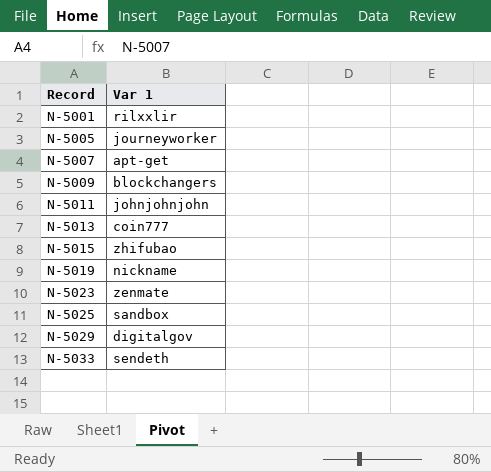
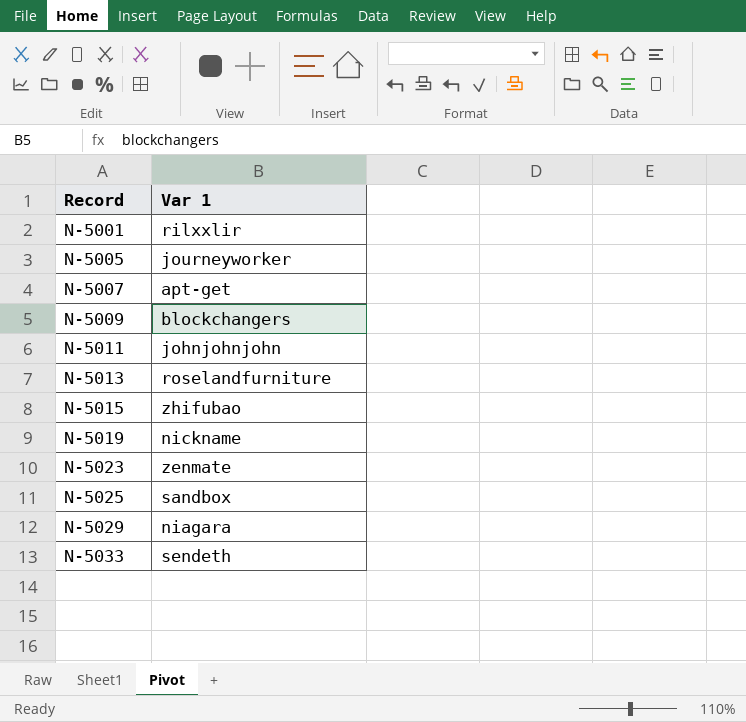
N-5013 | Var 1: coin777 -> roselandfurniture
N-5029 | Var 1: digitalgov -> niagara

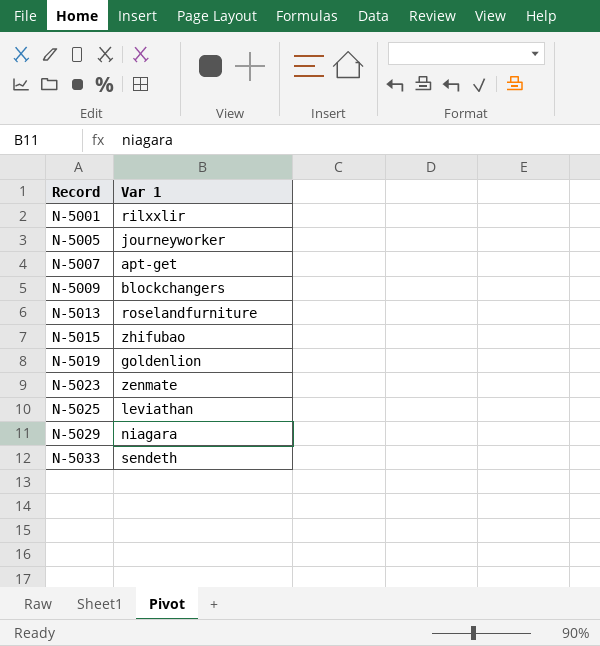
row N-5011: johnjohnjohn -> none
N-5019 | Var 1: nickname -> goldenlion
N-5025 | Var 1: sandbox -> leviathan

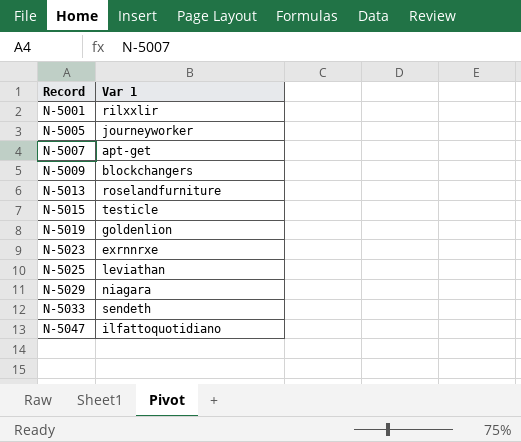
N-5015 | Var 1: zhifubao -> testicle
N-5023 | Var 1: zenmate -> exrnnrxe
row N-5047: none -> ilfattoquotidiano

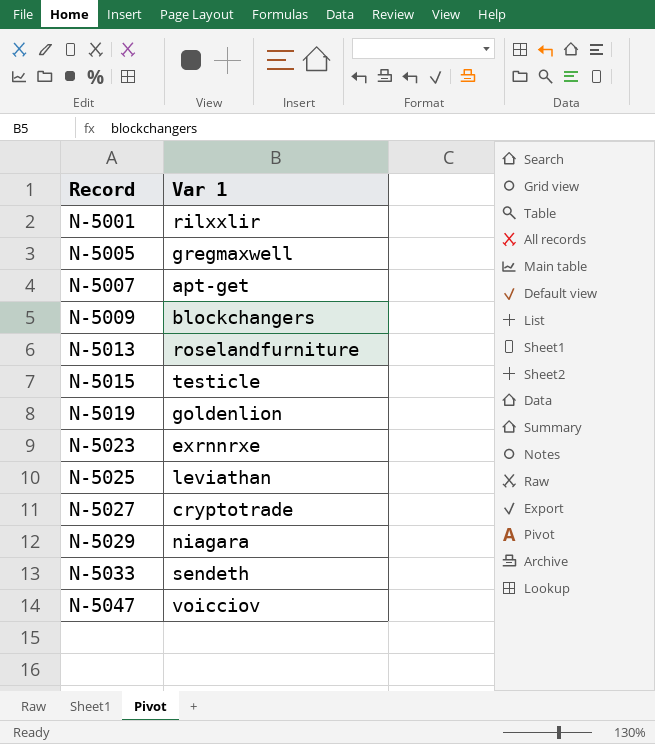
N-5005 | Var 1: journeyworker -> gregmaxwell
row N-5027: none -> cryptotrade
N-5047 | Var 1: ilfattoquotidiano -> voicciov

